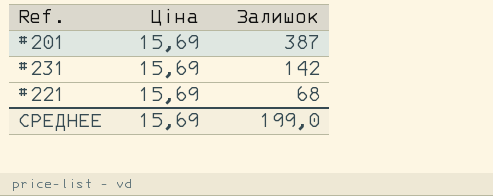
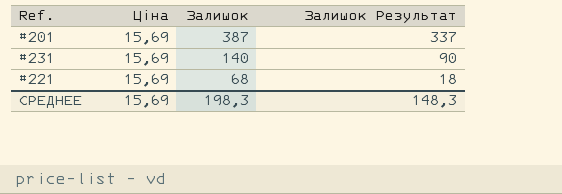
column Залишок Результат | formula: none -> [Залишок] - 50
#231 | Залишок: 142 -> 140
СРЕДНЕЕ | Залишок: 199,0 -> 198,3

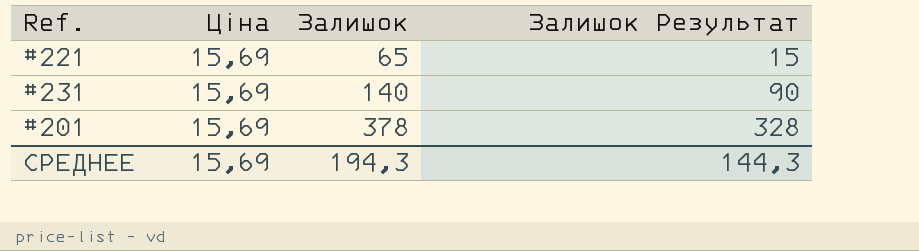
row order: Залишок descending -> Залишок ascending
#221 | Залишок: 68 -> 65
#221 | Залишок Результат: 18 -> 15
#201 | Залишок: 387 -> 378
#201 | Залишок Результат: 337 -> 328
СРЕДНЕЕ | Залишок: 198,3 -> 194,3
СРЕДНЕЕ | Залишок Результат: 148,3 -> 144,3

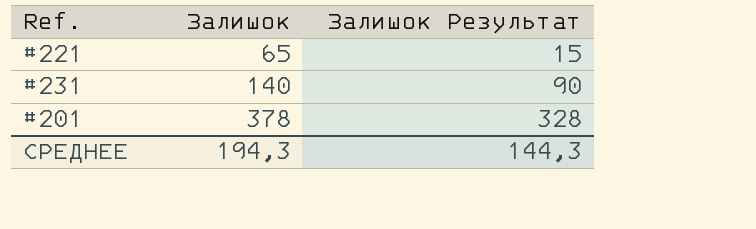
column Ціна | position: 2 -> none

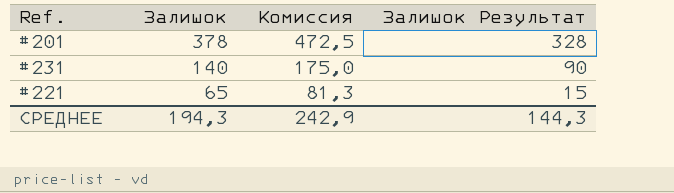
row order: Залишок ascending -> Залишок descending
column Комиссия | formula: none -> [Залишок] * 1,25

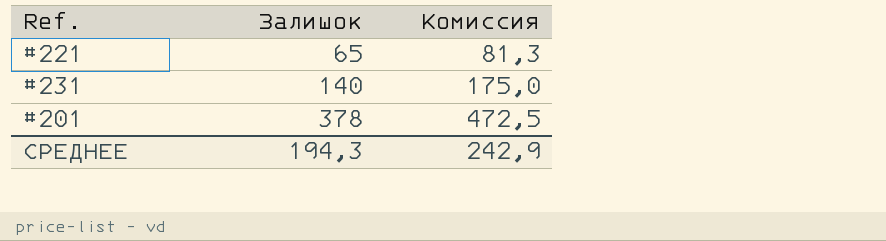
row order: Залишок descending -> Залишок ascending
column Залишок Результат | formula: [Залишок] - 50 -> none

